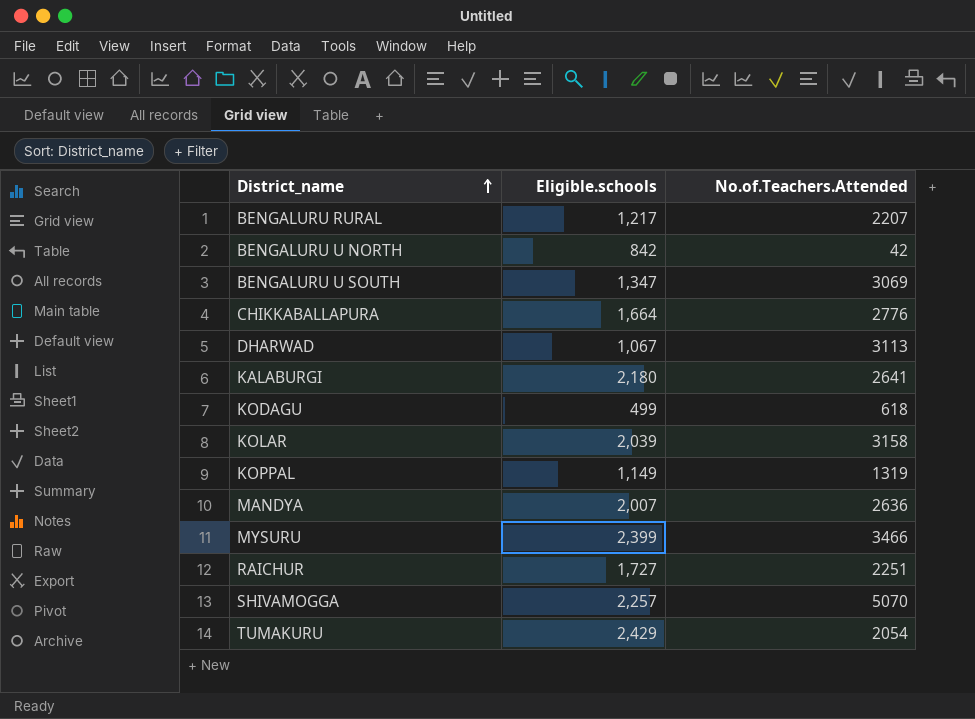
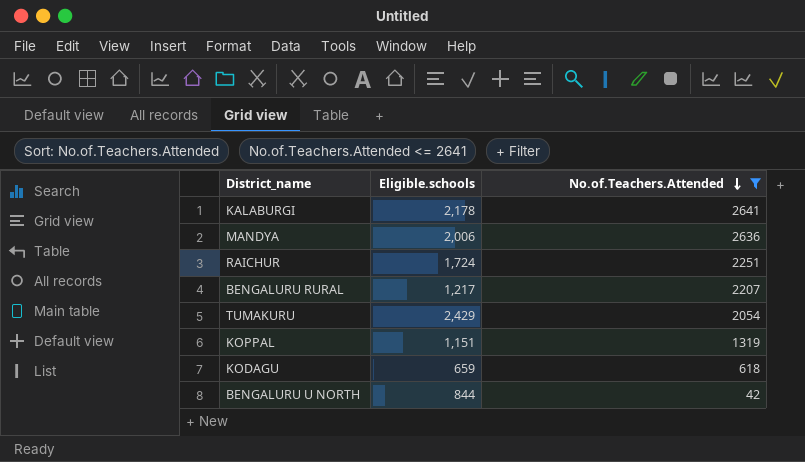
filter: none -> No.of.Teachers.Attended <= 2641
row order: District_name ascending -> No.of.Teachers.Attended descending
KALABURGI | Eligible.schools: 2,180 -> 2,178
MANDYA | Eligible.schools: 2,007 -> 2,006
RAICHUR | Eligible.schools: 1,727 -> 1,724
KOPPAL | Eligible.schools: 1,149 -> 1,151
KODAGU | Eligible.schools: 499 -> 659
BENGALURU U NORTH | Eligible.schools: 842 -> 844

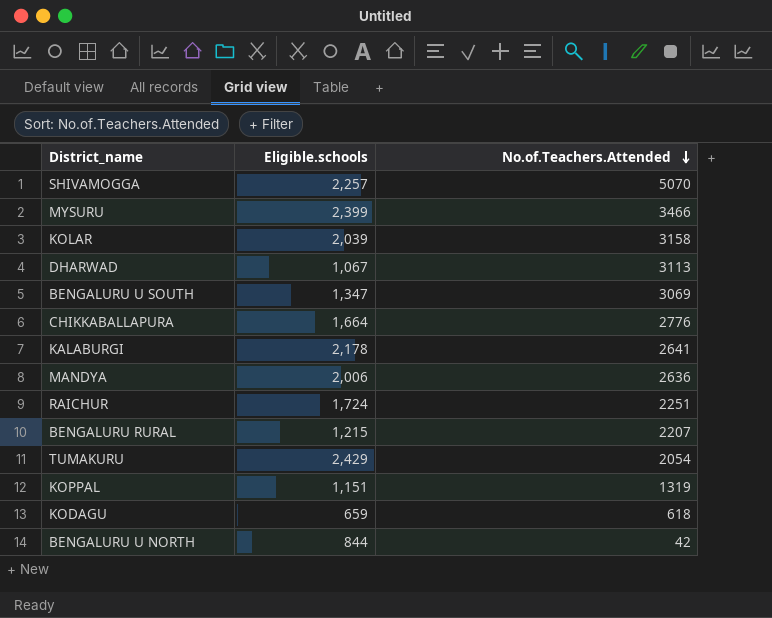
filter: No.of.Teachers.Attended <= 2641 -> none
BENGALURU RURAL | Eligible.schools: 1,217 -> 1,215

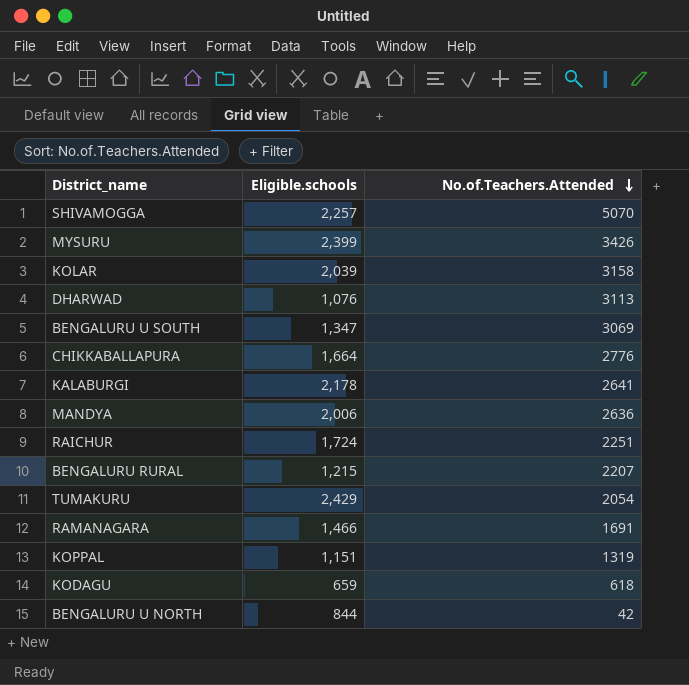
MYSURU | No.of.Teachers.Attended: 3466 -> 3426
DHARWAD | Eligible.schools: 1,067 -> 1,076
row RAMANAGARA: none -> 1,466 | 1691

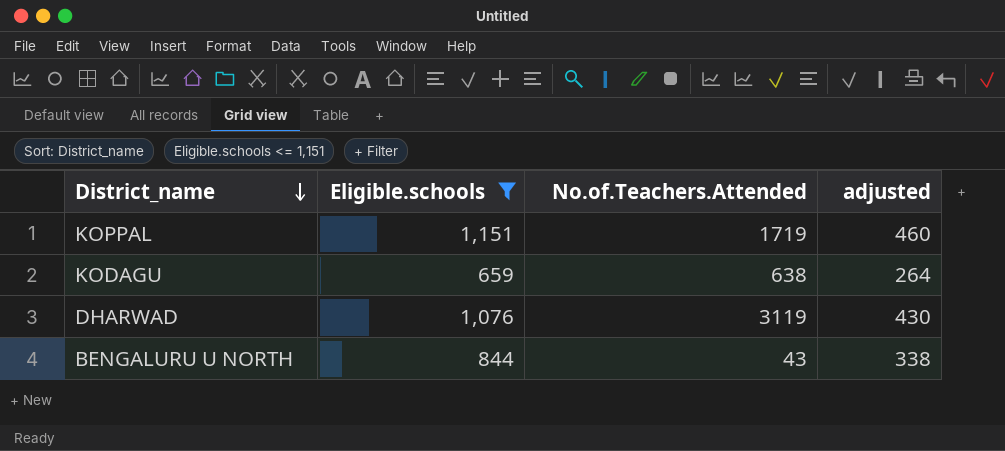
filter: none -> Eligible.schools <= 1,151
row order: No.of.Teachers.Attended descending -> District_name descending
column adjusted | formula: none -> [Eligible.schools] * 0.4
KOPPAL | No.of.Teachers.Attended: 1319 -> 1719
KODAGU | No.of.Teachers.Attended: 618 -> 638
DHARWAD | No.of.Teachers.Attended: 3113 -> 3119
BENGALURU U NORTH | No.of.Teachers.Attended: 42 -> 43

